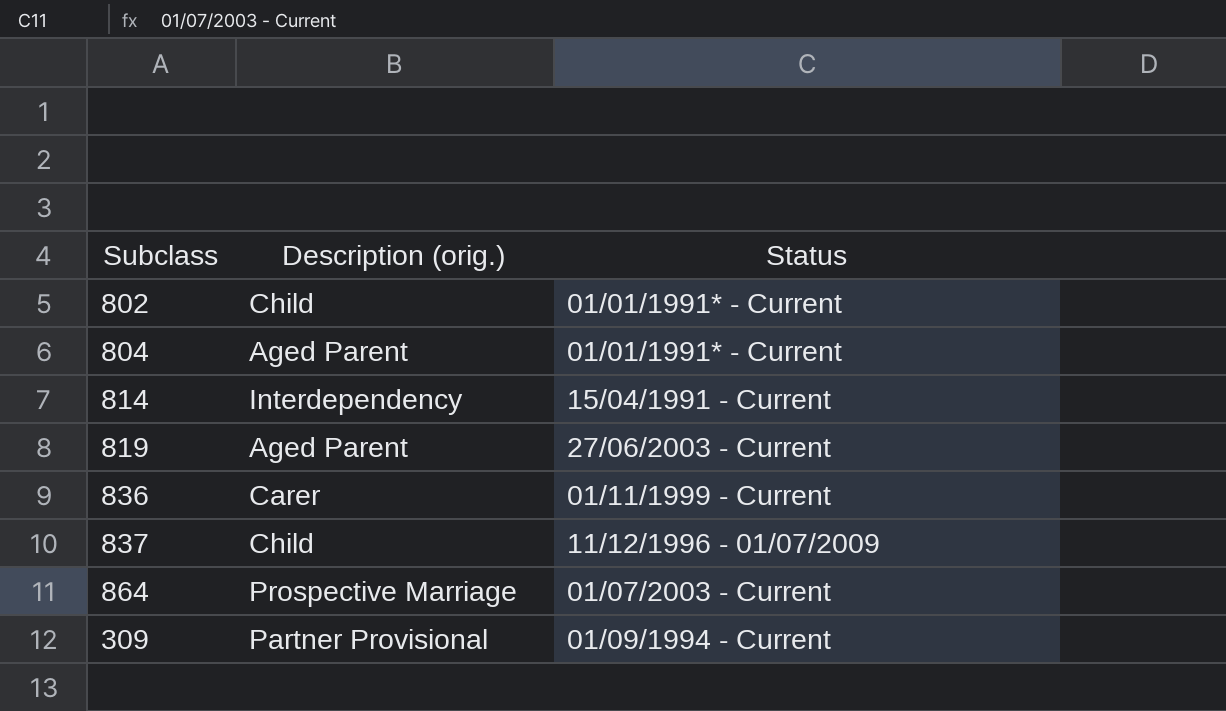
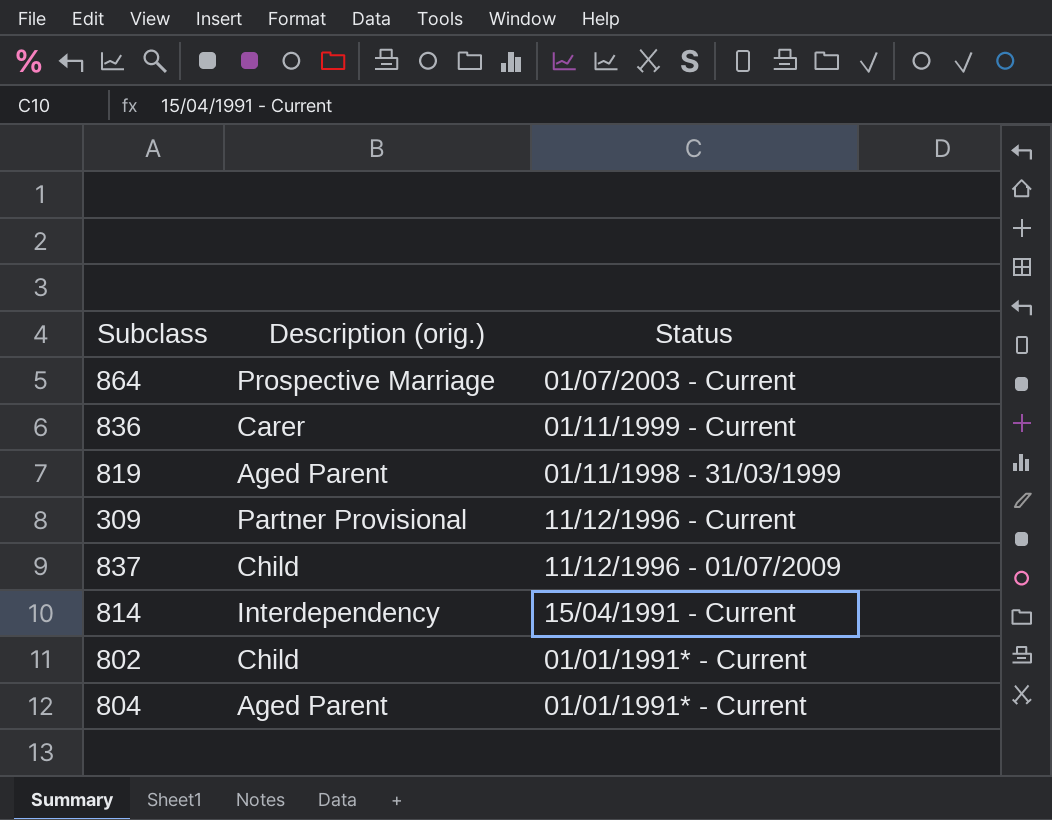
row order: none -> Status descending
819 | Status: 27/06/2003 - Current -> 01/11/1998 - 31/03/1999
309 | Status: 01/09/1994 - Current -> 11/12/1996 - Current

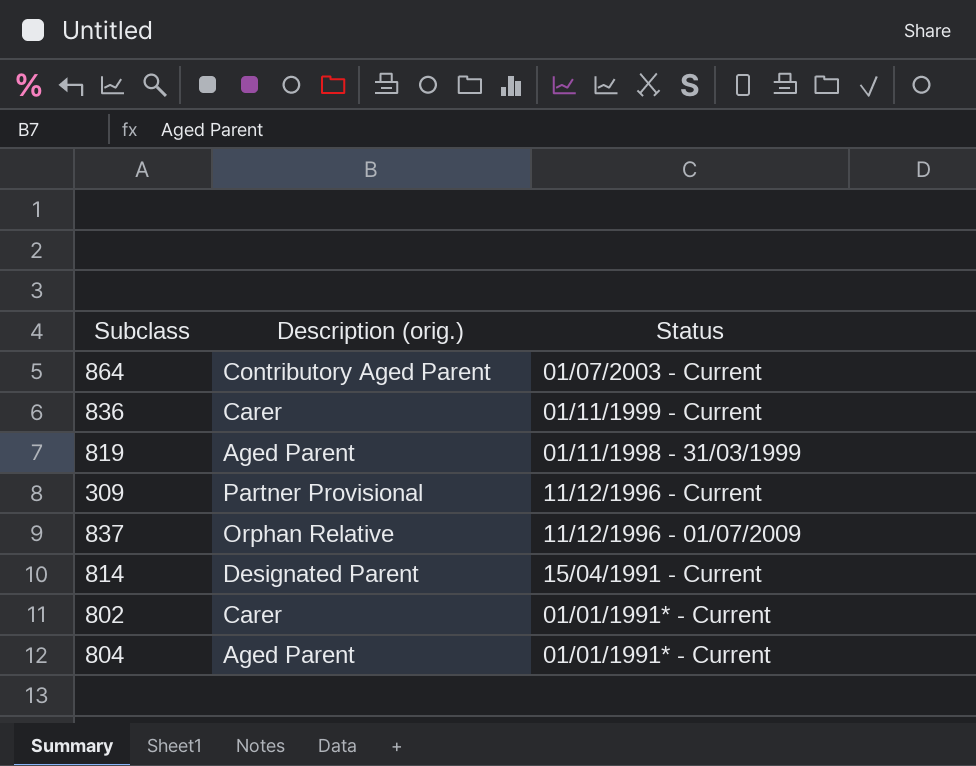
864 | Description (orig.): Prospective Marriage -> Contributory Aged Parent
837 | Description (orig.): Child -> Orphan Relative
814 | Description (orig.): Interdependency -> Designated Parent
802 | Description (orig.): Child -> Carer

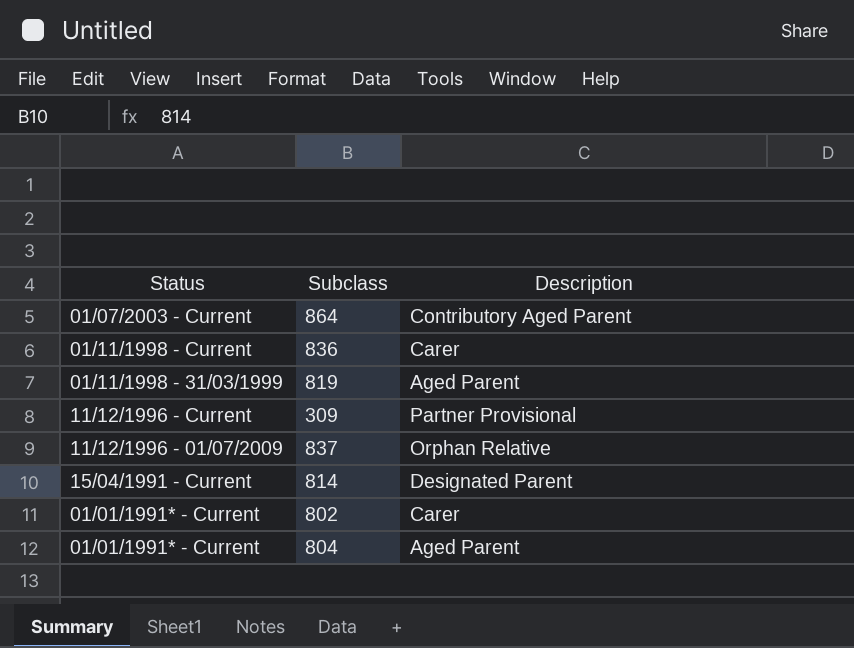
column Status | position: 3 -> 1
column name: Description (orig.) -> Description
836 | Status: 01/11/1999 - Current -> 01/11/1998 - Current

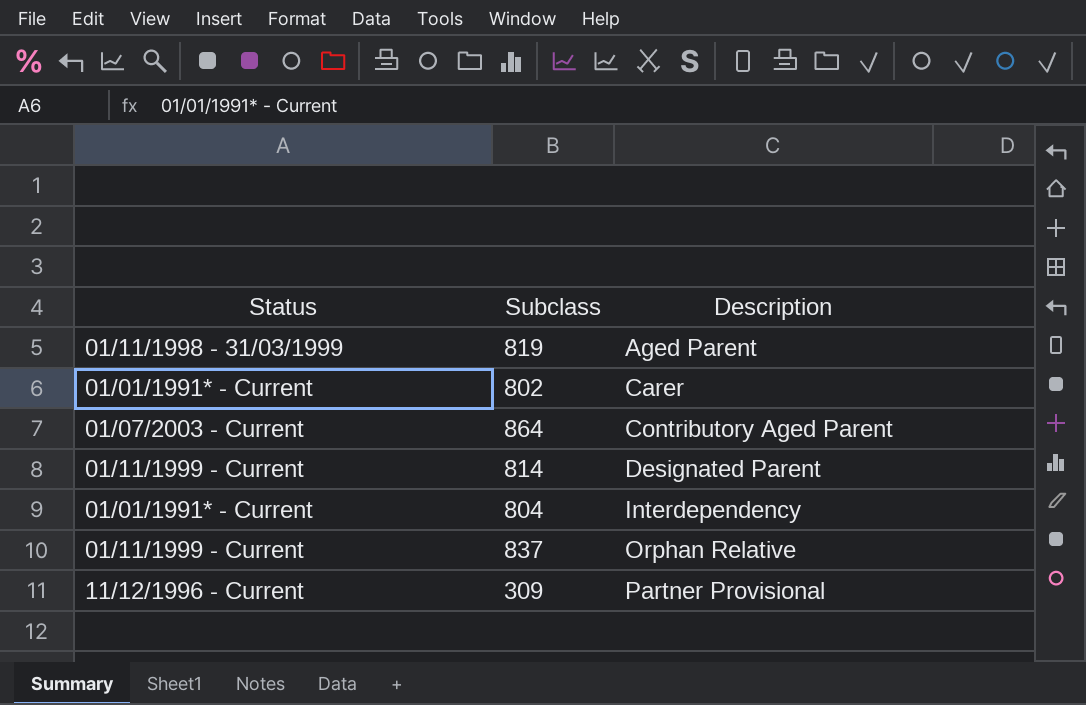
row order: Status descending -> Description ascending
row 836: 01/11/1998 - Current | Carer -> none
814 | Status: 15/04/1991 - Current -> 01/11/1999 - Current
804 | Description: Aged Parent -> Interdependency
837 | Status: 11/12/1996 - 01/07/2009 -> 01/11/1999 - Current

